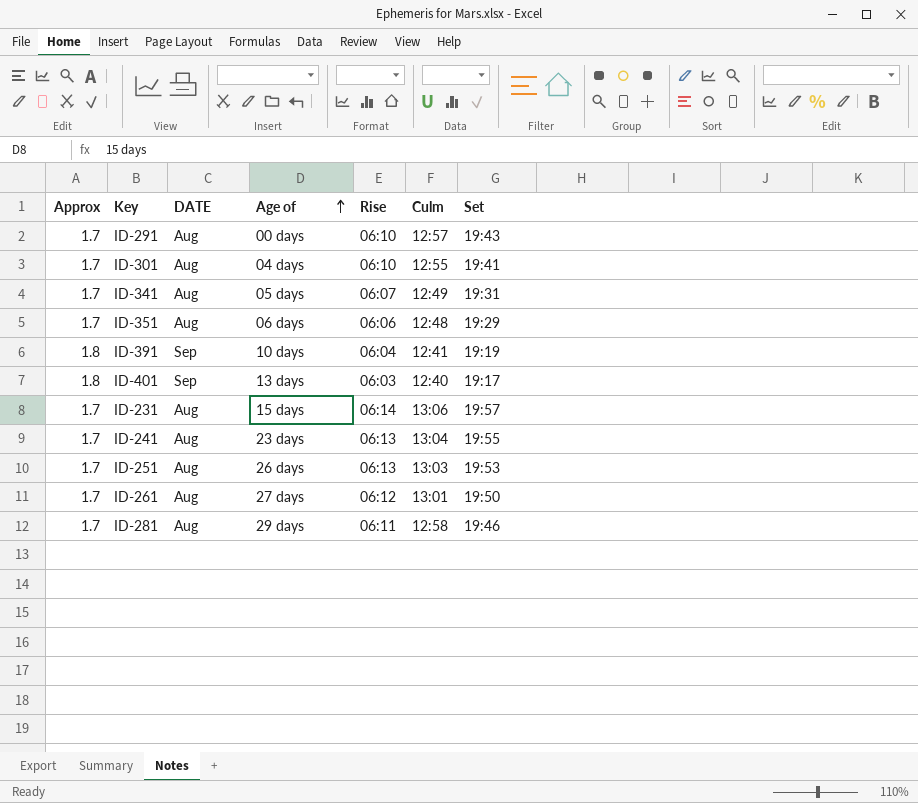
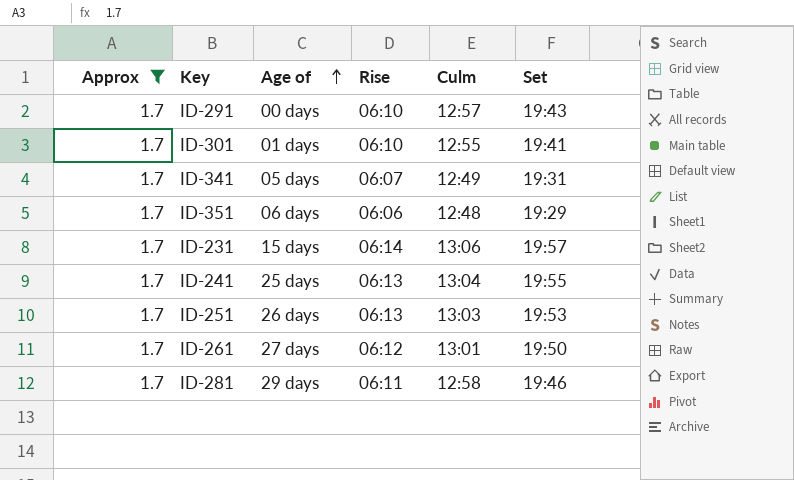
filter: none -> Approx = 1.7
column DATE | position: 3 -> none
ID-301 | Age of: 04 days -> 01 days
ID-241 | Age of: 23 days -> 25 days

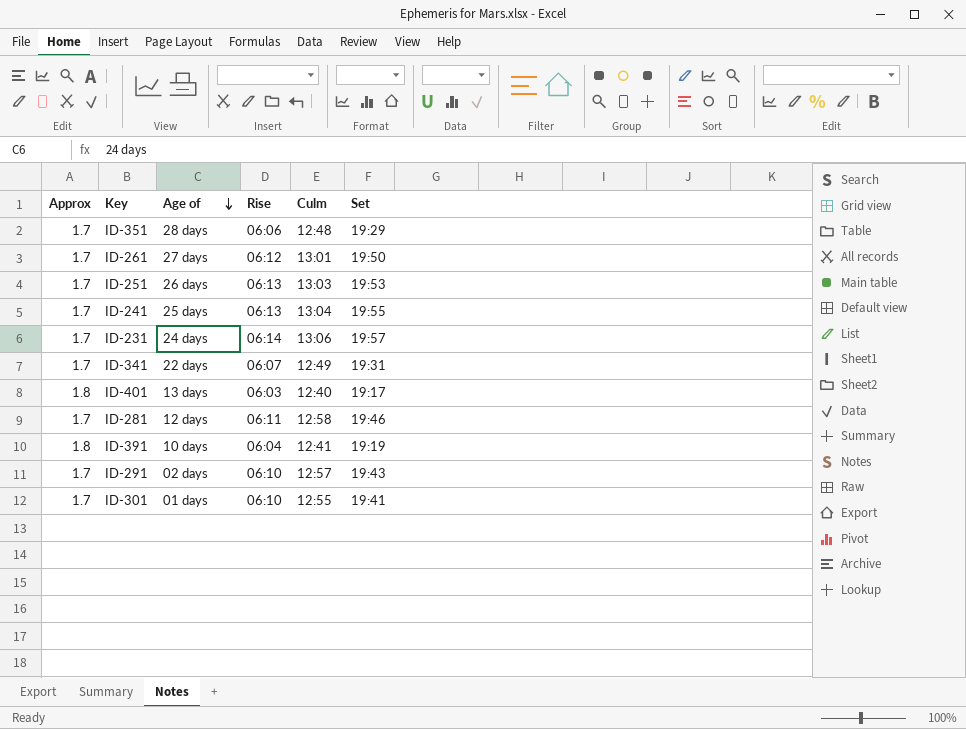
filter: Approx = 1.7 -> none
row order: Age of ascending -> Age of descending
ID-351 | Age of: 06 days -> 28 days
ID-231 | Age of: 15 days -> 24 days
ID-341 | Age of: 05 days -> 22 days
ID-281 | Age of: 29 days -> 12 days
ID-291 | Age of: 00 days -> 02 days

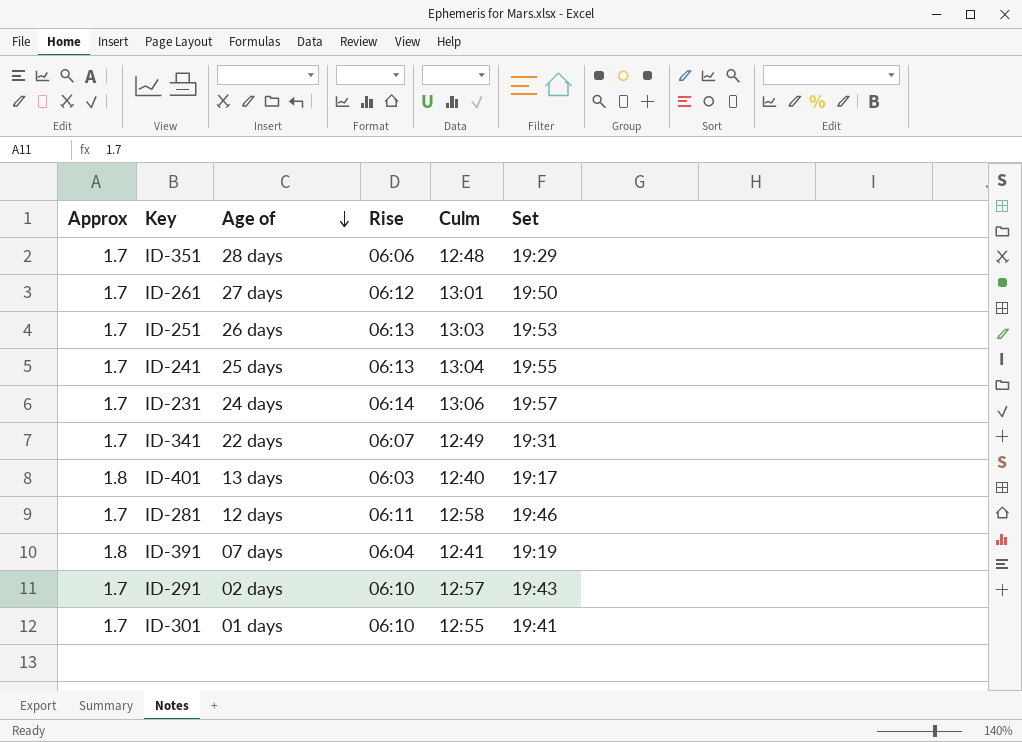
ID-391 | Age of: 10 days -> 07 days

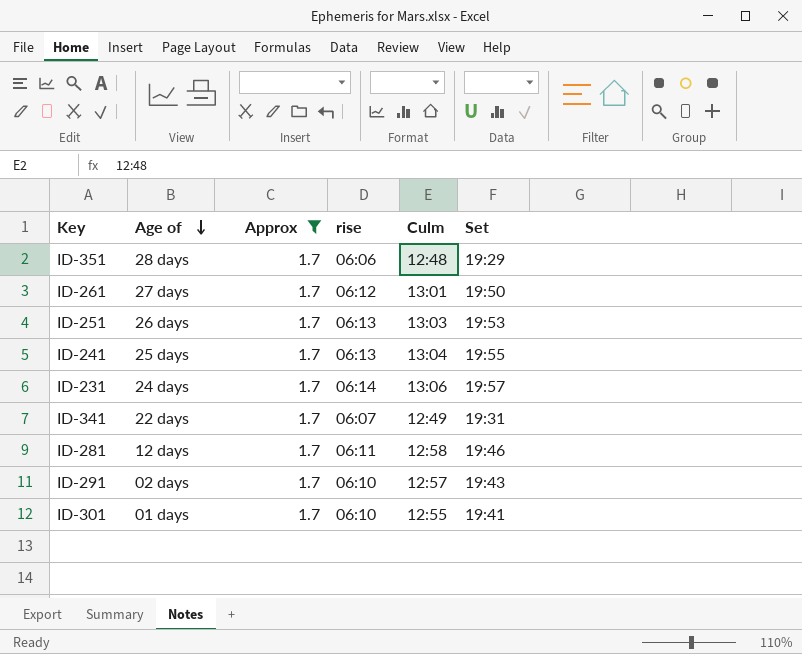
filter: none -> Approx = 1.7
column Approx | position: 1 -> 3
column name: Rise -> rise

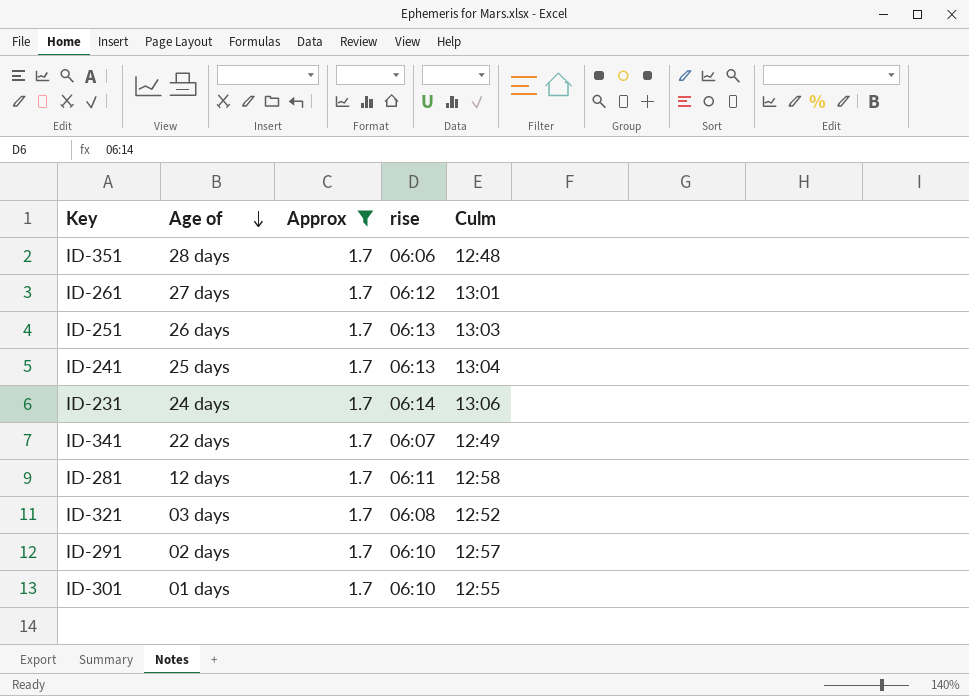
column Set | position: 6 -> none
row ID-321: none -> 03 days | 1.7 | 06:08 | 12:52

